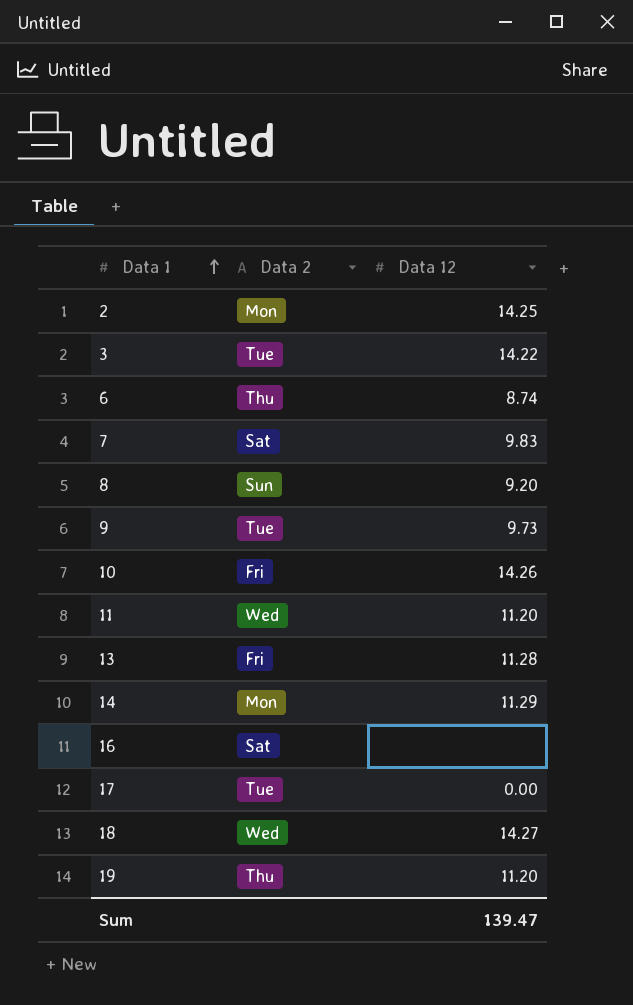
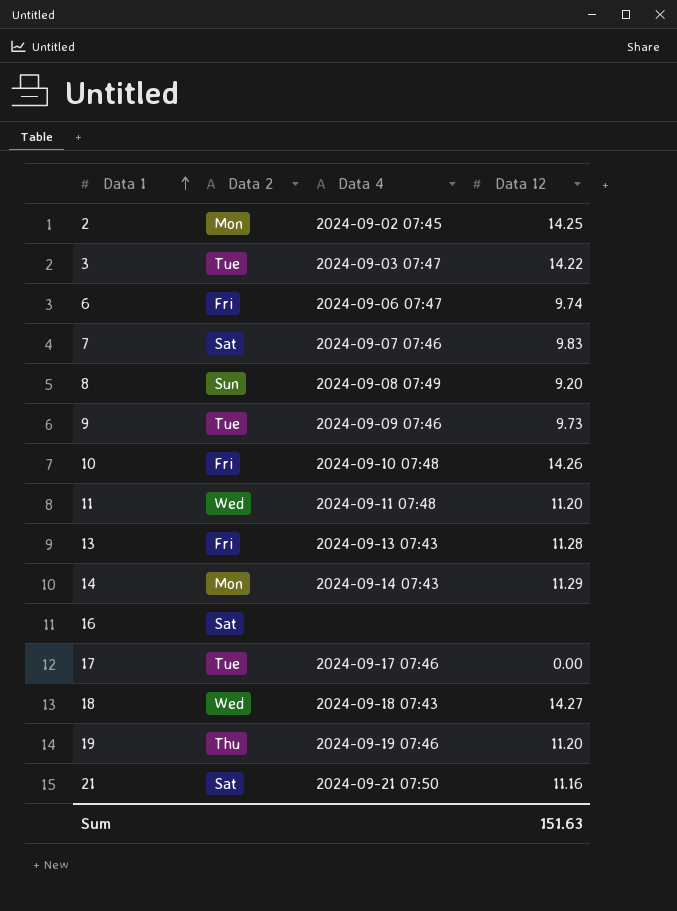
column Data 4 | position: none -> 3
6 | Data 2: Thu -> Fri
6 | Data 12: 8.74 -> 9.74
row 21: none -> Sat | 2024-09-21 07:50 | 11.16
Sum | Data 12: 139.47 -> 151.63

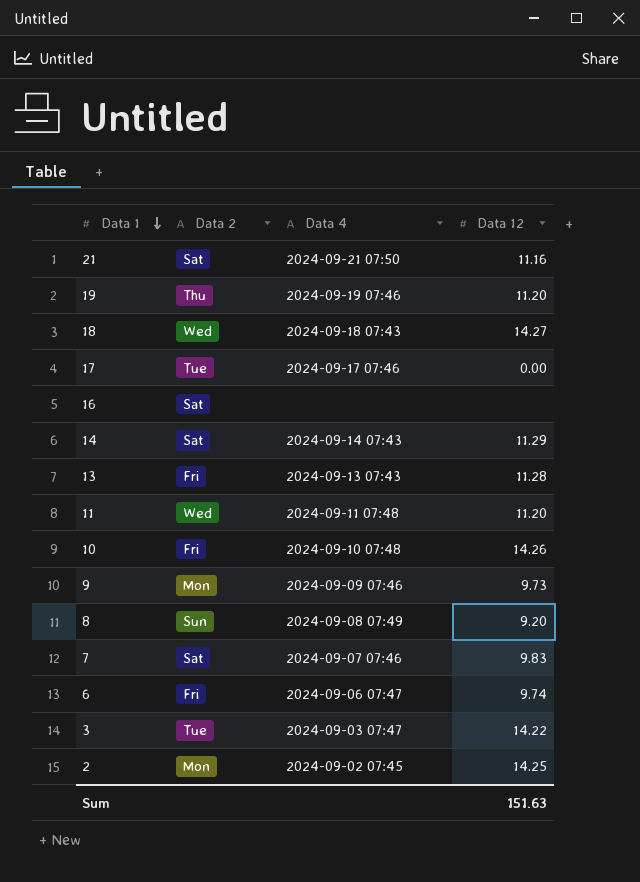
row order: Data 1 ascending -> Data 1 descending
14 | Data 2: Mon -> Sat
9 | Data 2: Tue -> Mon

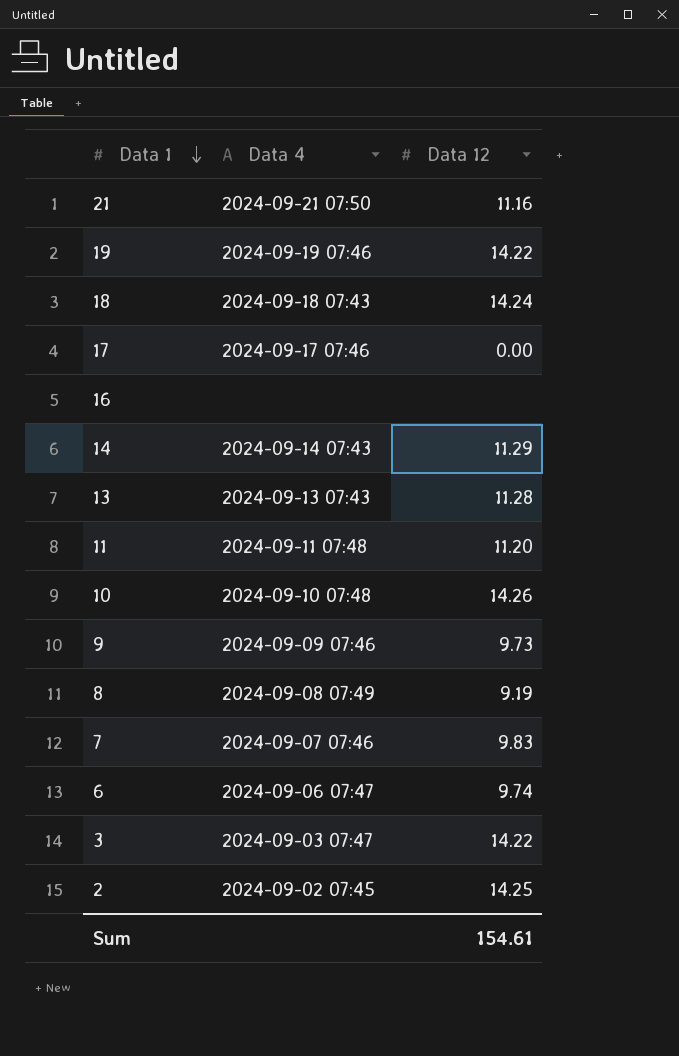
column Data 2 | position: 2 -> none
19 | Data 12: 11.20 -> 14.22
18 | Data 12: 14.27 -> 14.24
8 | Data 12: 9.20 -> 9.19
Sum | Data 12: 151.63 -> 154.61

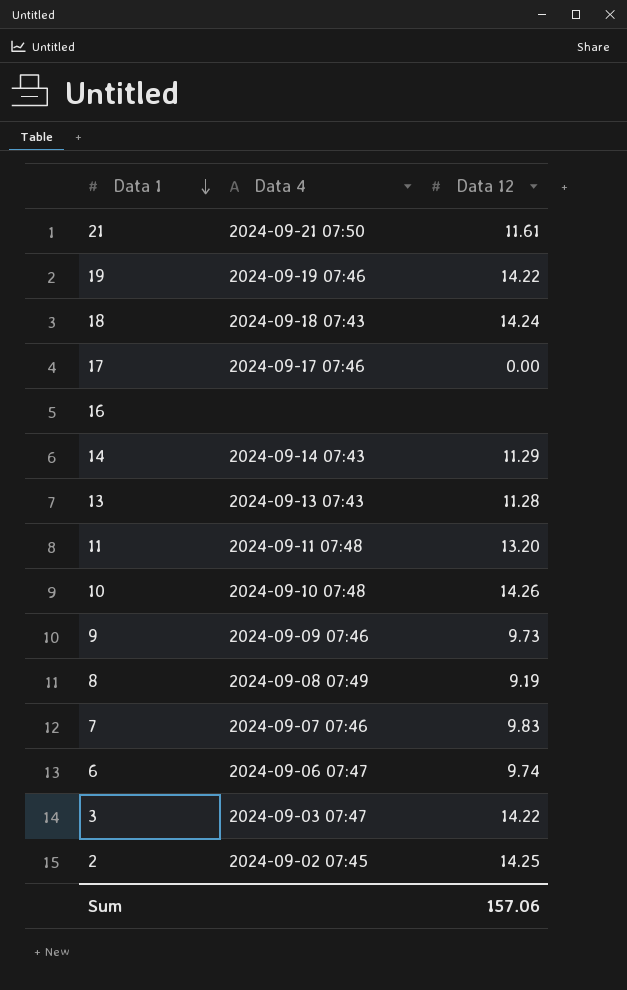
21 | Data 12: 11.16 -> 11.61
11 | Data 12: 11.20 -> 13.20
Sum | Data 12: 154.61 -> 157.06

